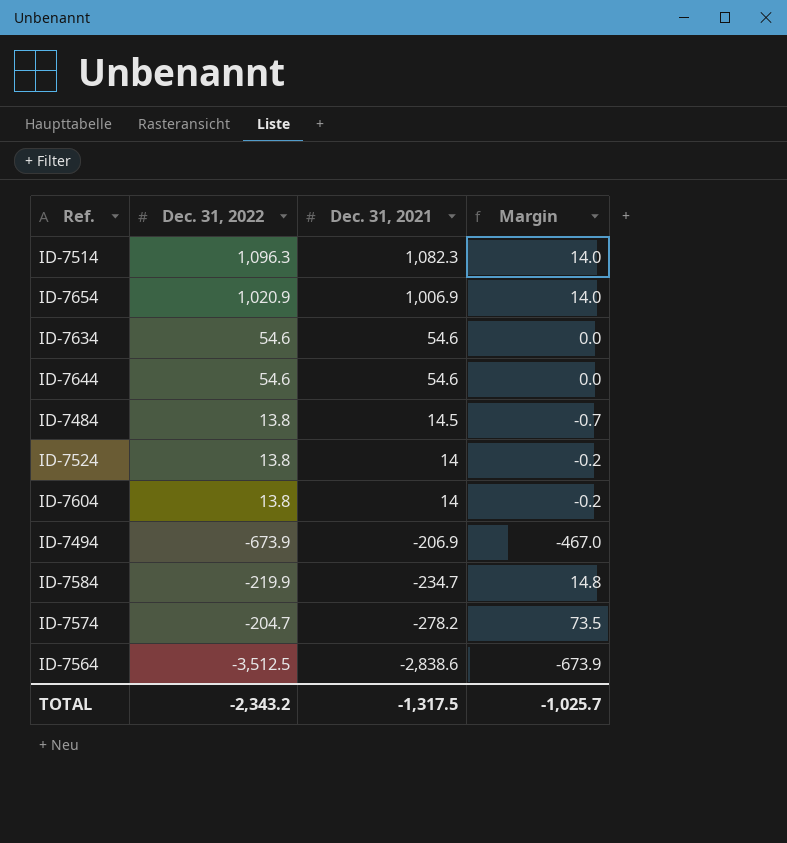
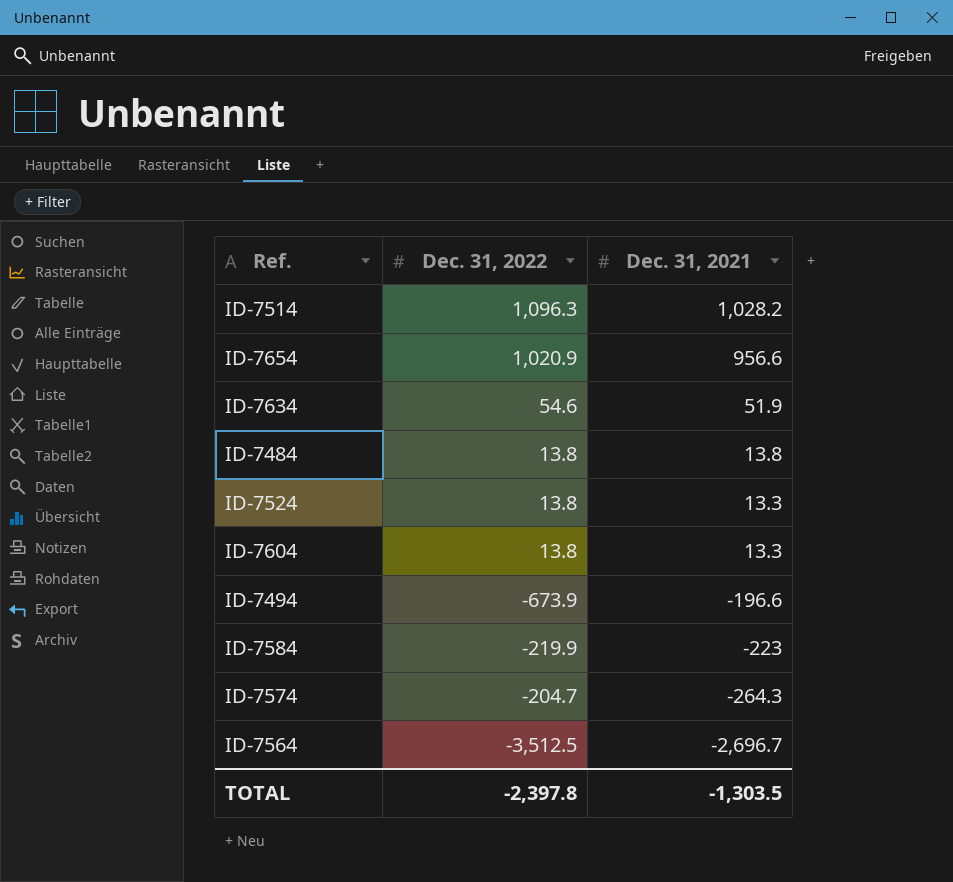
column Margin | formula: [Dec. 31, 2022] - [Dec. 31, 2021] -> none
row ID-7644: 54.6 | 54.6 | 0.0 -> none
ID-7514 | Dec. 31, 2021: 1,082.3 -> 1,028.2
ID-7654 | Dec. 31, 2021: 1,006.9 -> 956.6
ID-7634 | Dec. 31, 2021: 54.6 -> 51.9
ID-7484 | Dec. 31, 2021: 14.5 -> 13.8
ID-7524 | Dec. 31, 2021: 14 -> 13.3
ID-7604 | Dec. 31, 2021: 14 -> 13.3
ID-7494 | Dec. 31, 2021: -206.9 -> -196.6
ID-7584 | Dec. 31, 2021: -234.7 -> -223
ID-7574 | Dec. 31, 2021: -278.2 -> -264.3
ID-7564 | Dec. 31, 2021: -2,838.6 -> -2,696.7
TOTAL | Dec. 31, 2022: -2,343.2 -> -2,397.8
TOTAL | Dec. 31, 2021: -1,317.5 -> -1,303.5

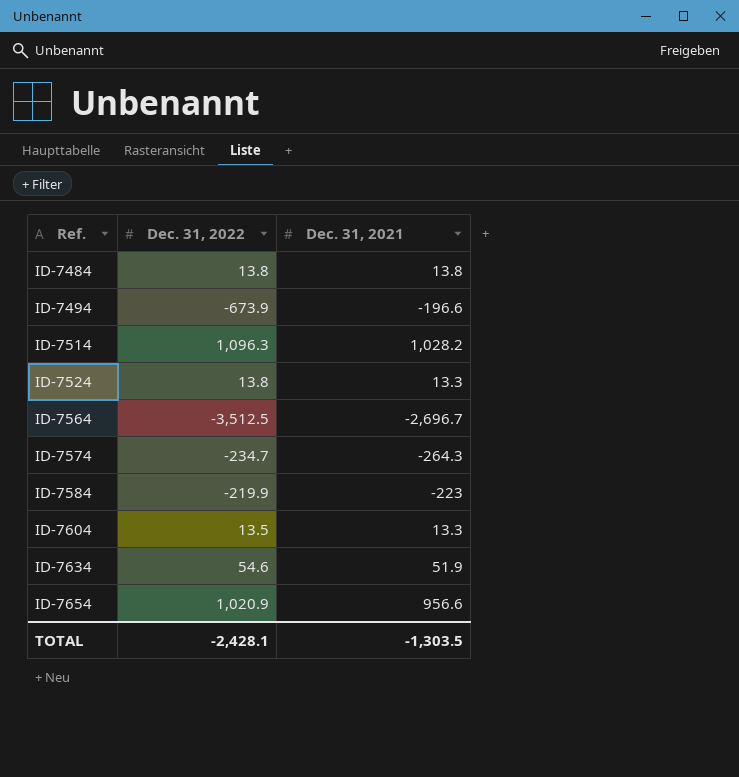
row order: Dec. 31, 2021 descending -> Ref. ascending
ID-7574 | Dec. 31, 2022: -204.7 -> -234.7
ID-7604 | Dec. 31, 2022: 13.8 -> 13.5
TOTAL | Dec. 31, 2022: -2,397.8 -> -2,428.1

